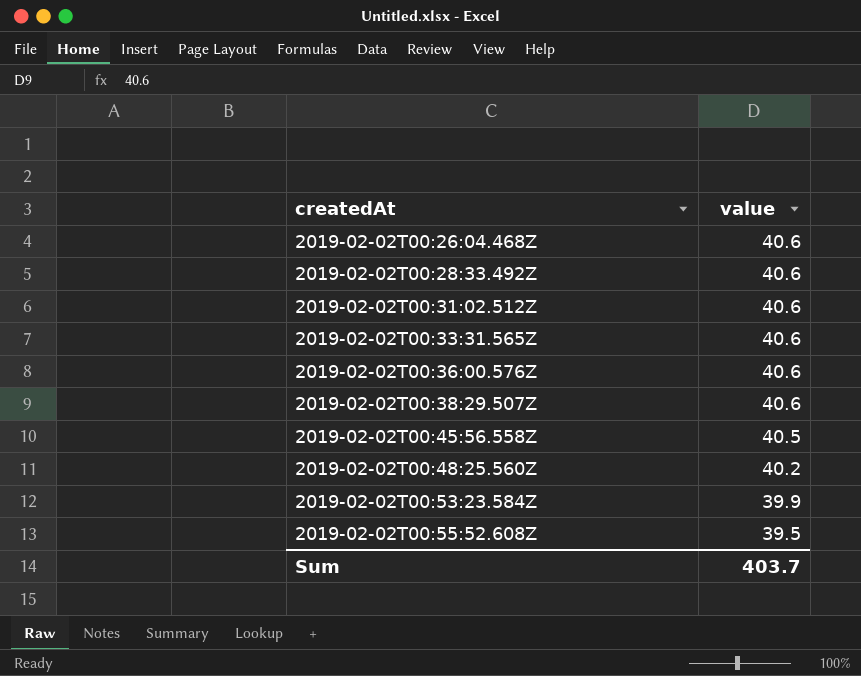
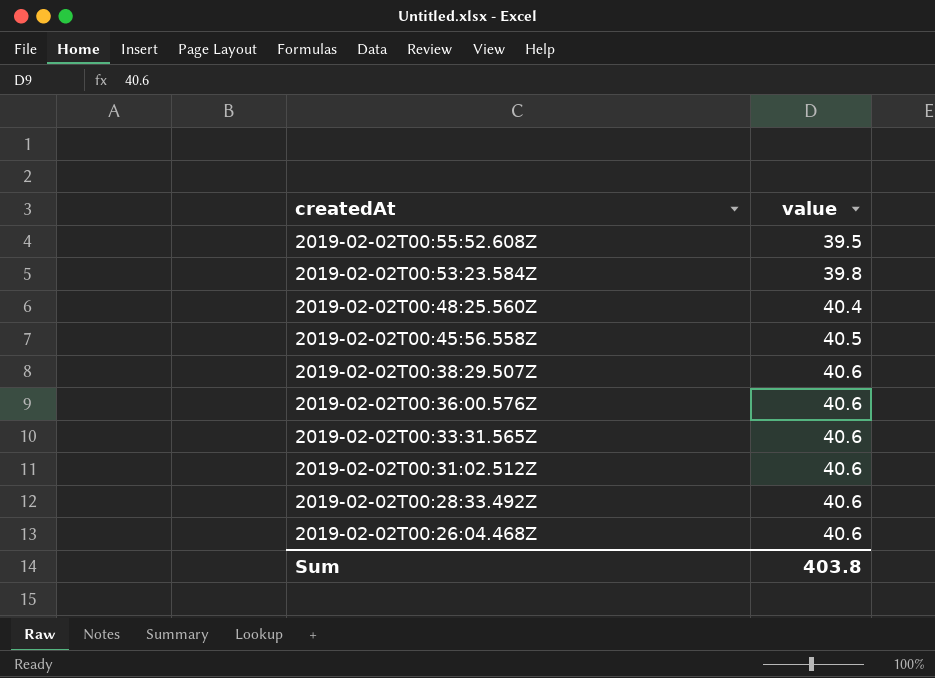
row order: createdAt ascending -> createdAt descending
2019-02-02T00:53:23.584Z | value: 39.9 -> 39.8
2019-02-02T00:48:25.560Z | value: 40.2 -> 40.4
Sum | value: 403.7 -> 403.8

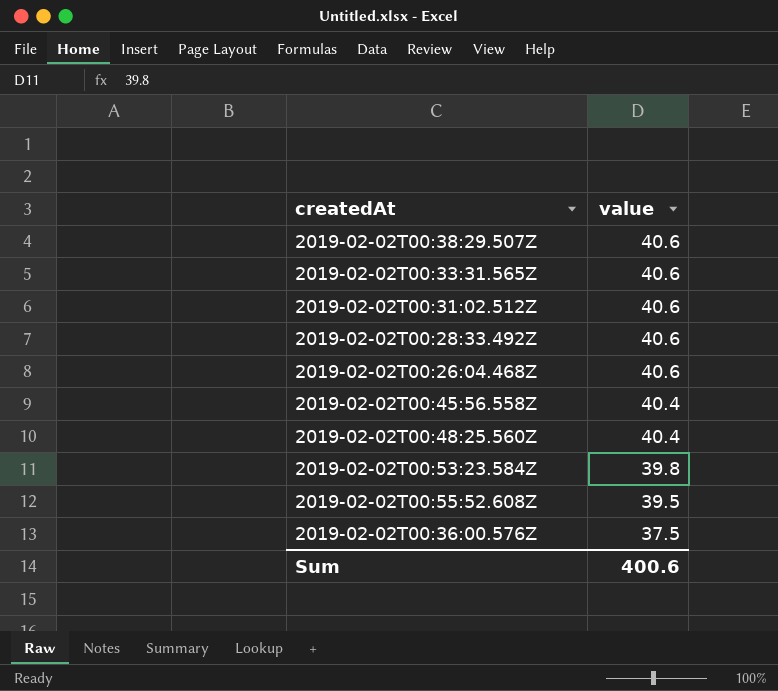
row order: createdAt descending -> value descending
2019-02-02T00:45:56.558Z | value: 40.5 -> 40.4
2019-02-02T00:36:00.576Z | value: 40.6 -> 37.5
Sum | value: 403.8 -> 400.6

